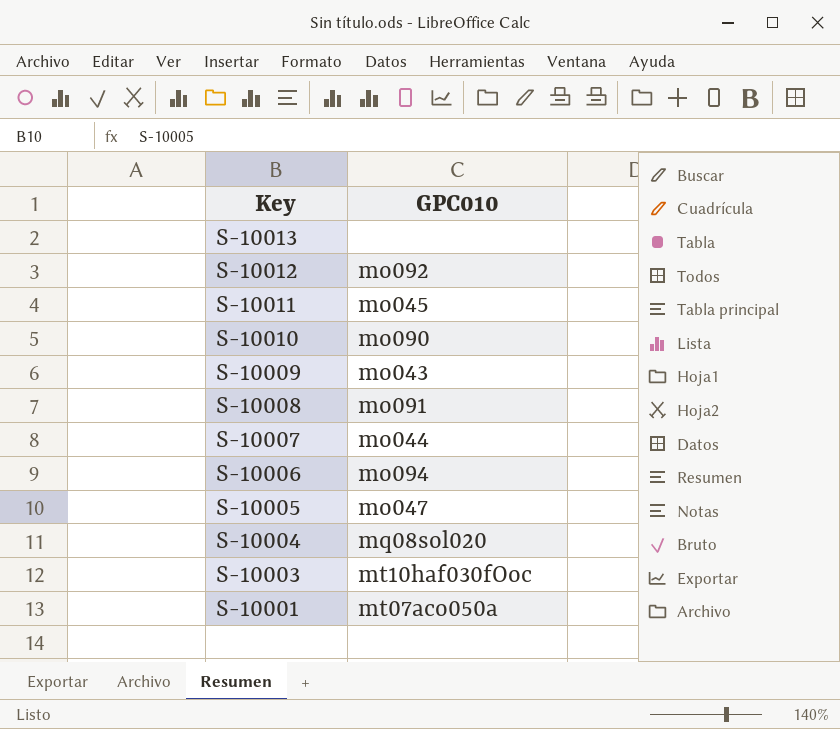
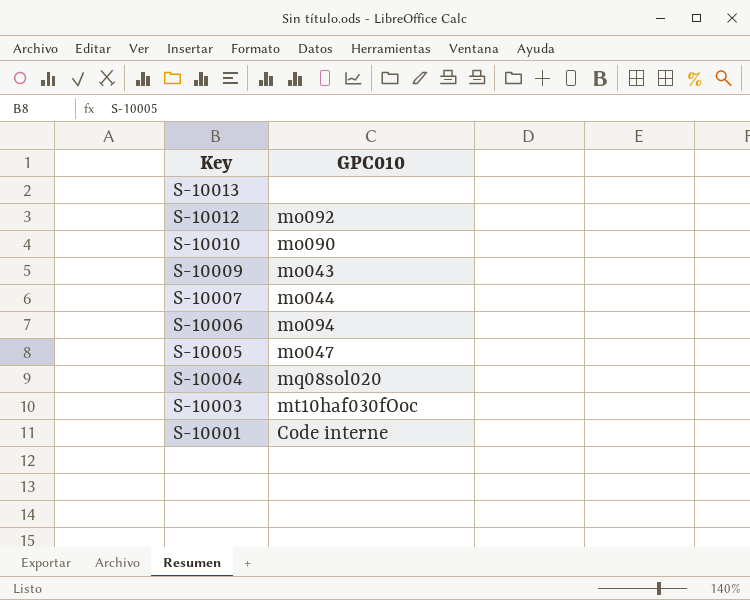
row S-10011: mo045 -> none
row S-10008: mo091 -> none
S-10001 | GPC010: mt07aco050a -> Code interne

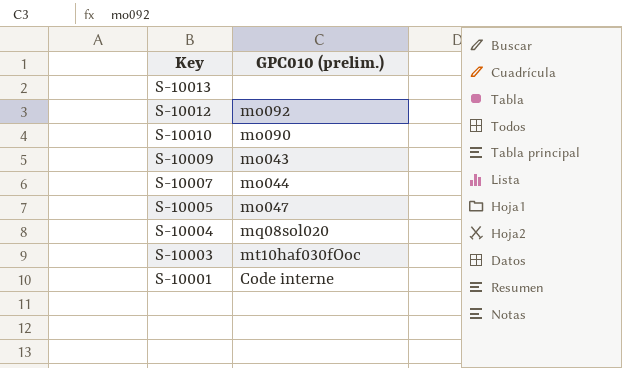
column name: GPC010 -> GPC010 (prelim.)
row S-10006: mo094 -> none

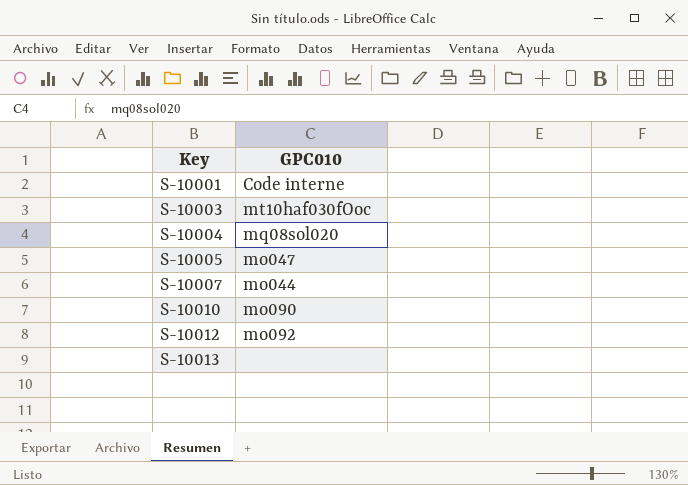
row order: Key descending -> Key ascending
column name: GPC010 (prelim.) -> GPC010
row S-10009: mo043 -> none

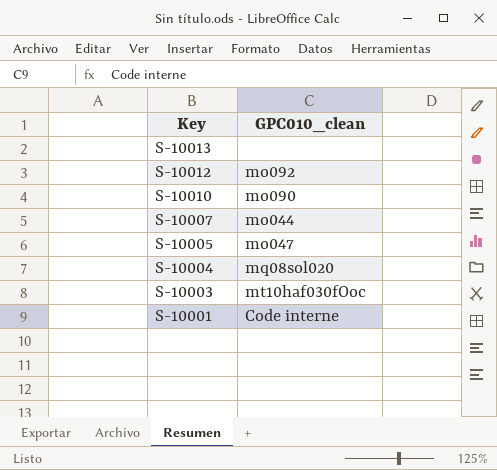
row order: Key ascending -> Key descending
column name: GPC010 -> GPC010_clean

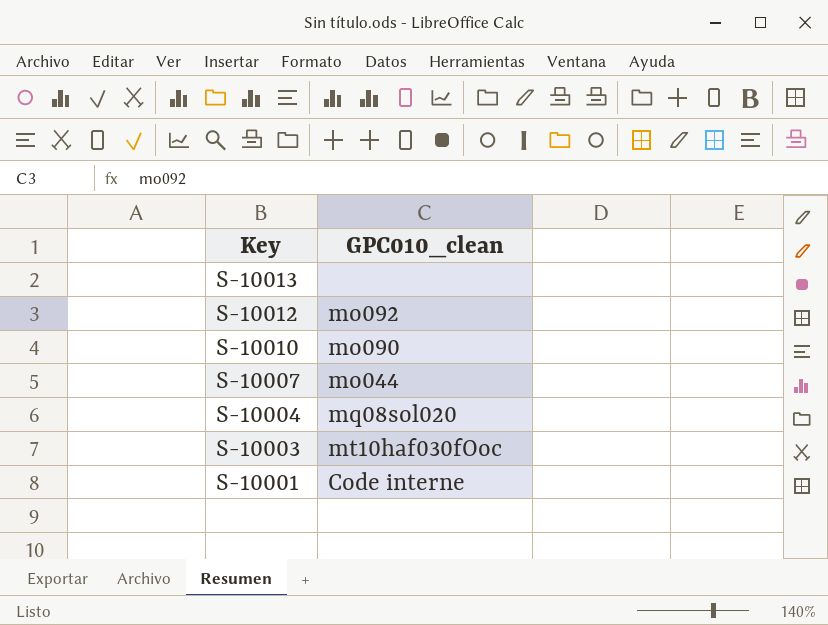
row S-10005: mo047 -> none

